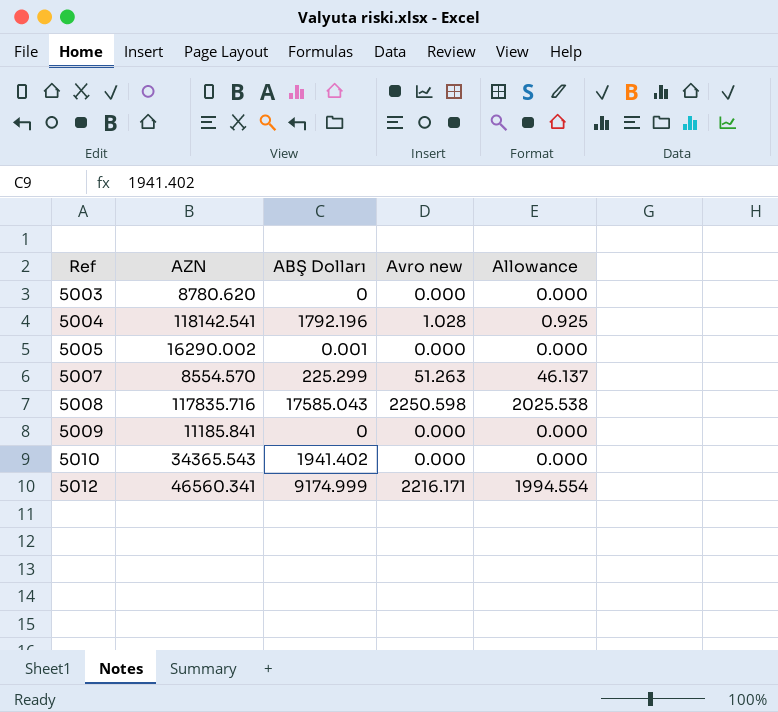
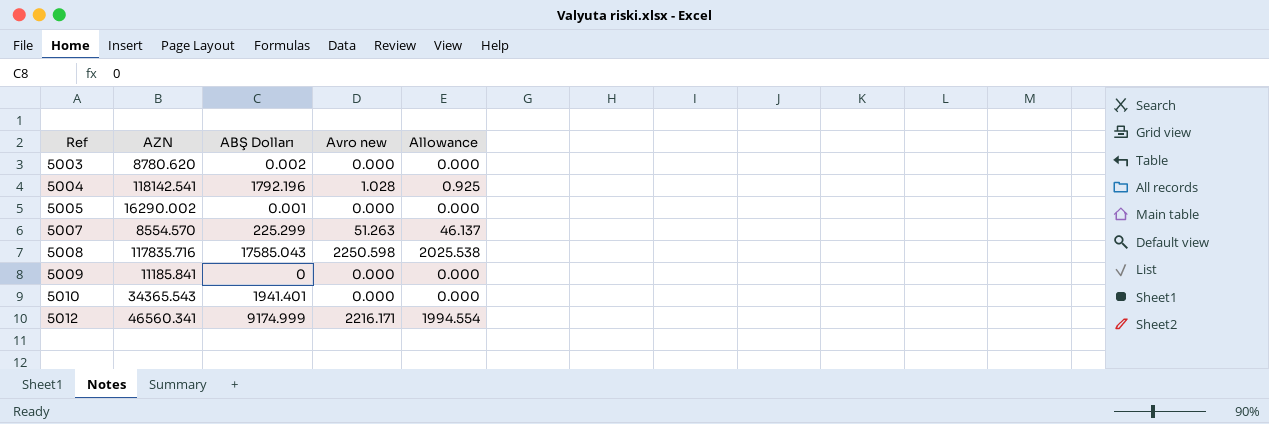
5003 | ABŞ Dolları: 0 -> 0.002
5010 | ABŞ Dolları: 1941.402 -> 1941.401

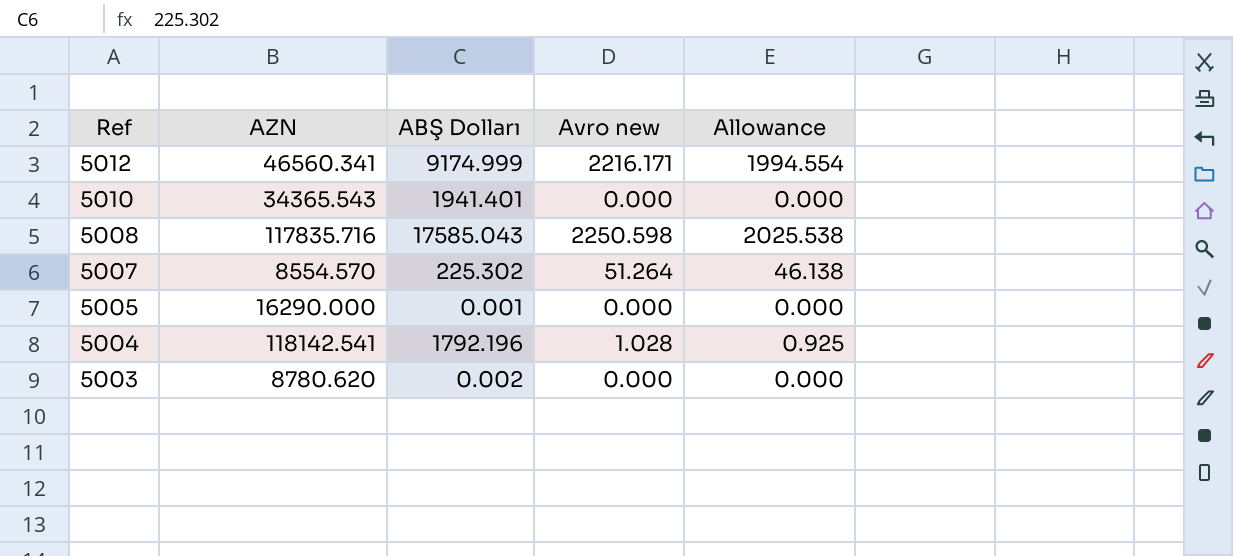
row order: Ref ascending -> Ref descending
row 5009: 11185.841 | 0 | 0.000 | 0.000 -> none
5007 | ABŞ Dolları: 225.299 -> 225.302
5007 | Avro new: 51.263 -> 51.264
5007 | Allowance: 46.137 -> 46.138
5005 | AZN: 16290.002 -> 16290.000

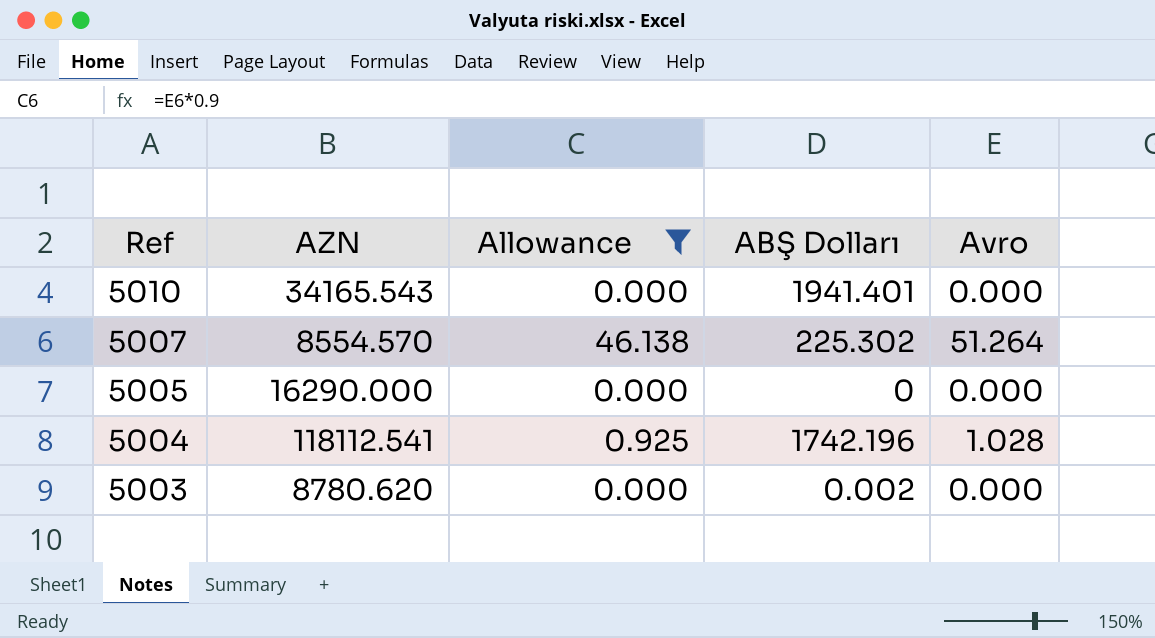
filter: none -> Allowance <= 46.138
column Allowance | position: 5 -> 3
column name: Avro new -> Avro
5010 | AZN: 34365.543 -> 34165.543
5005 | ABŞ Dolları: 0.001 -> 0
5004 | AZN: 118142.541 -> 118112.541
5004 | ABŞ Dolları: 1792.196 -> 1742.196

